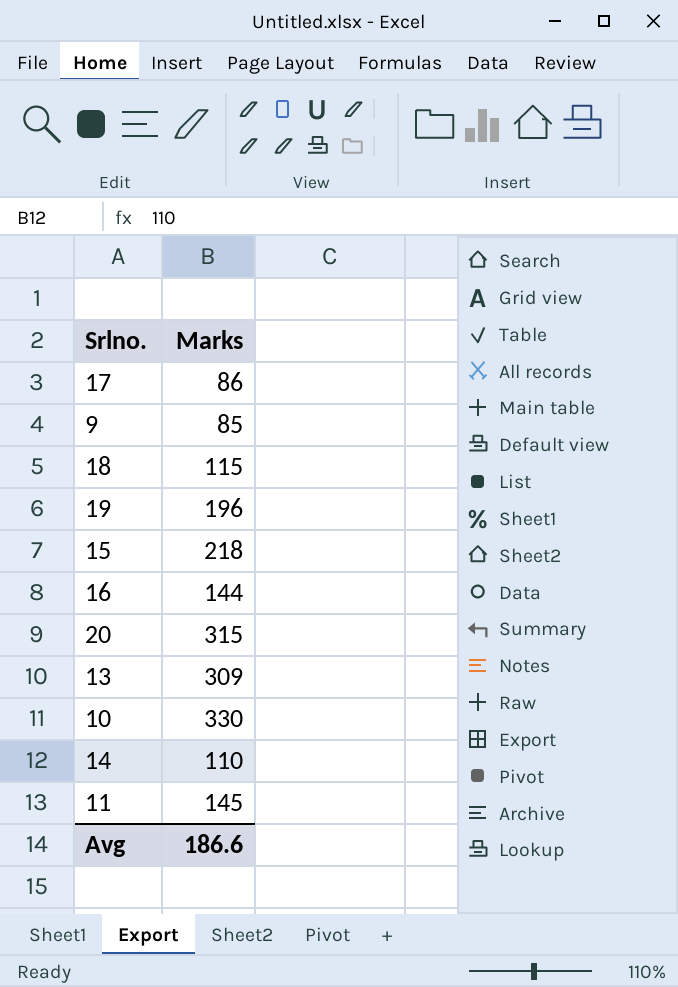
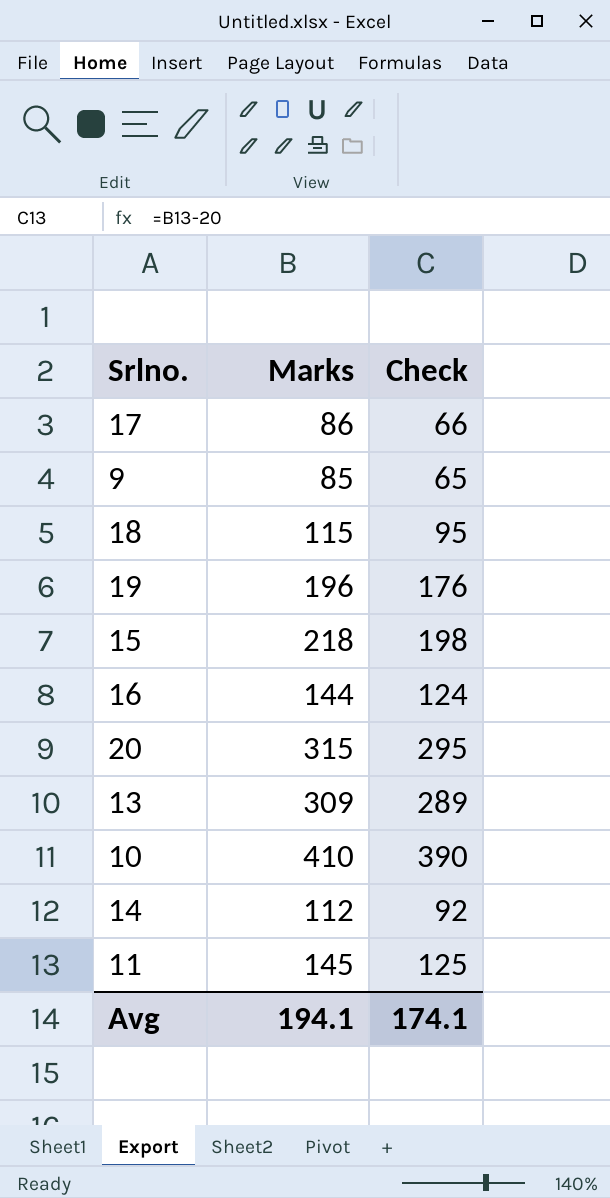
column Check | formula: none -> [Marks] - 20
10 | Marks: 330 -> 410
14 | Marks: 110 -> 112
Avg | Marks: 186.6 -> 194.1

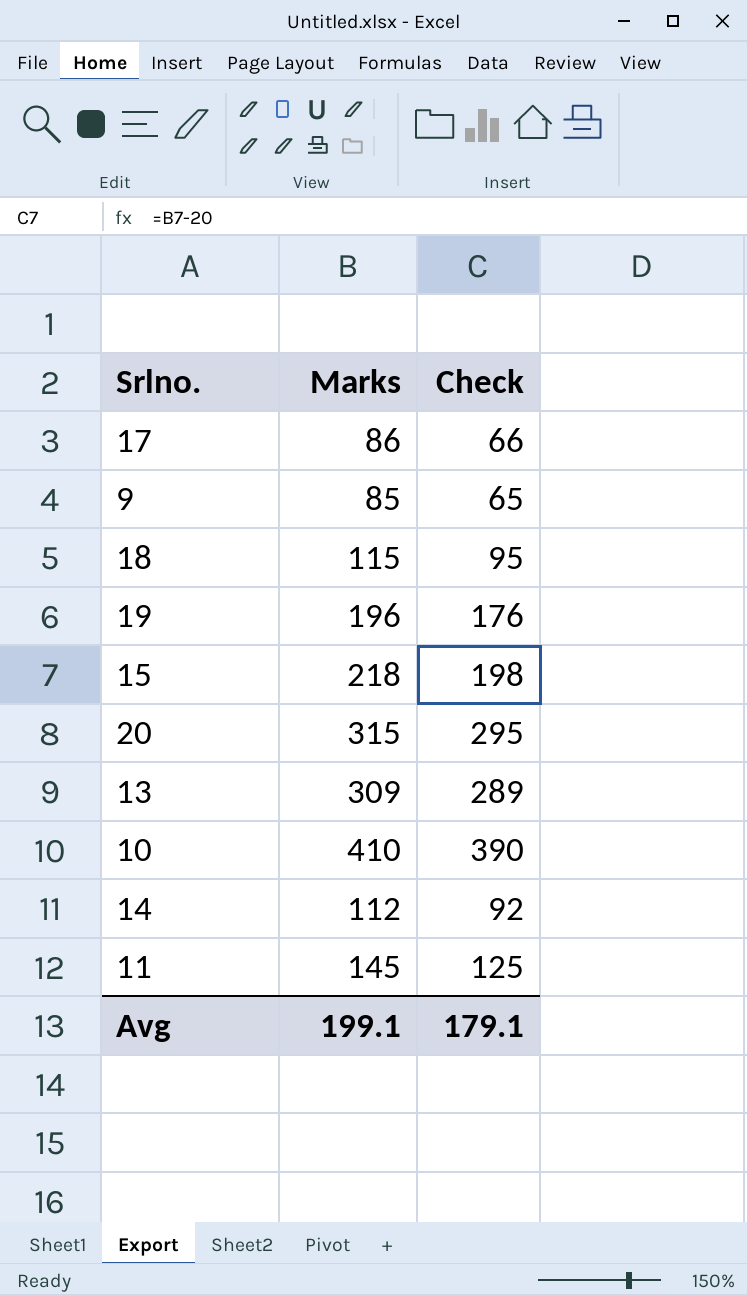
row 16: 144 | 124 -> none
Avg | Marks: 194.1 -> 199.1
Avg | Check: 174.1 -> 179.1

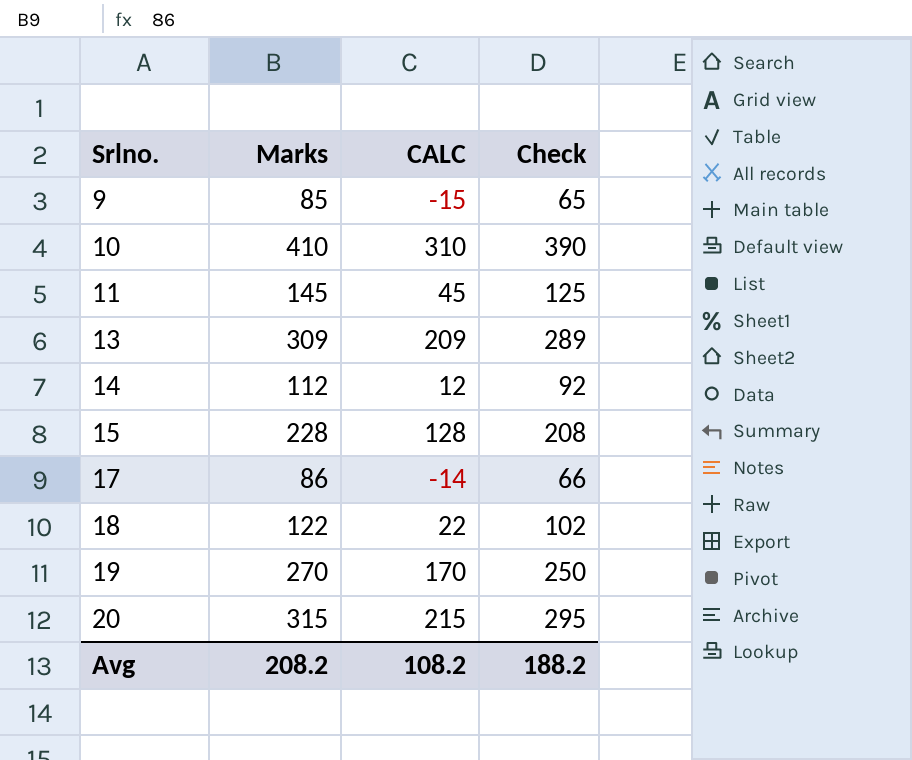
row order: none -> Srlno. ascending
column CALC | formula: none -> [Marks] - 100
15 | Marks: 218 -> 228
15 | Check: 198 -> 208
18 | Marks: 115 -> 122
18 | Check: 95 -> 102
19 | Marks: 196 -> 270
19 | Check: 176 -> 250
Avg | Marks: 199.1 -> 208.2
Avg | Check: 179.1 -> 188.2

